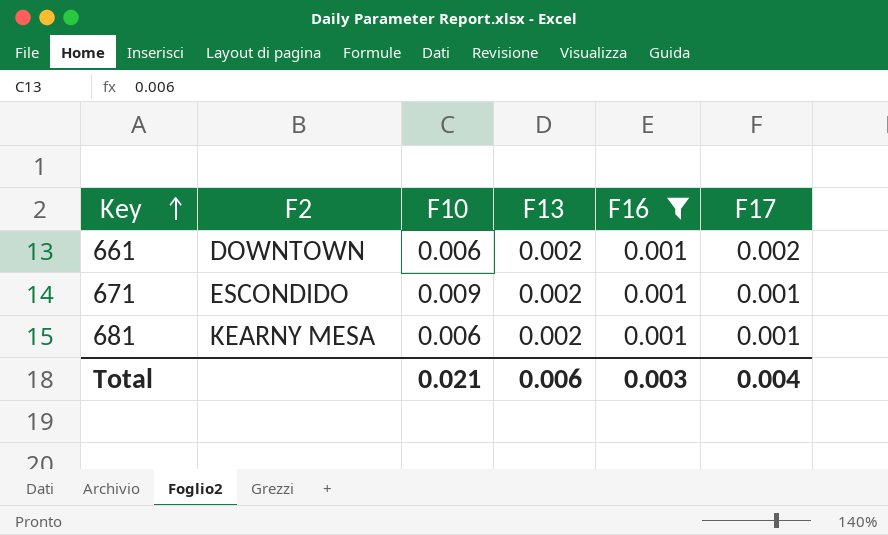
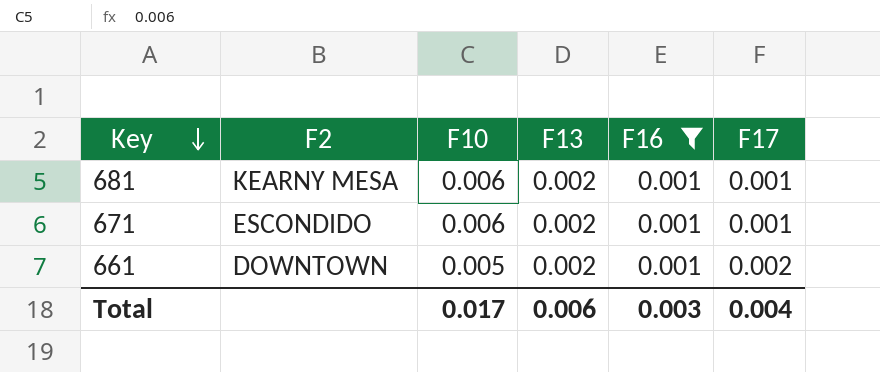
row order: Key ascending -> Key descending
671 | F10: 0.009 -> 0.006
661 | F10: 0.006 -> 0.005
Total | F10: 0.021 -> 0.017

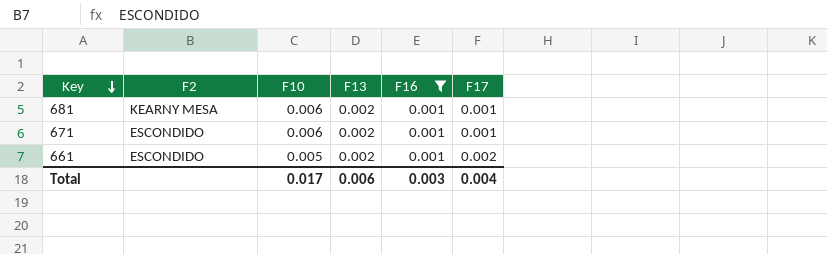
661 | F2: DOWNTOWN -> ESCONDIDO

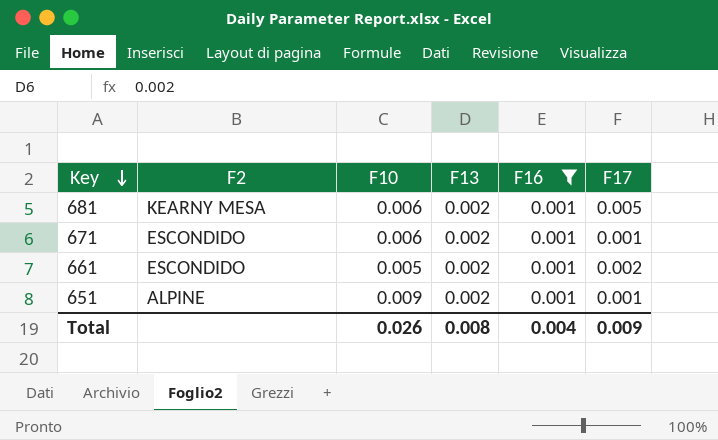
681 | F17: 0.001 -> 0.005
row 651: none -> ALPINE | 0.009 | 0.002 | 0.001 | 0.001
Total | F10: 0.017 -> 0.026
Total | F13: 0.006 -> 0.008
Total | F16: 0.003 -> 0.004
Total | F17: 0.004 -> 0.009

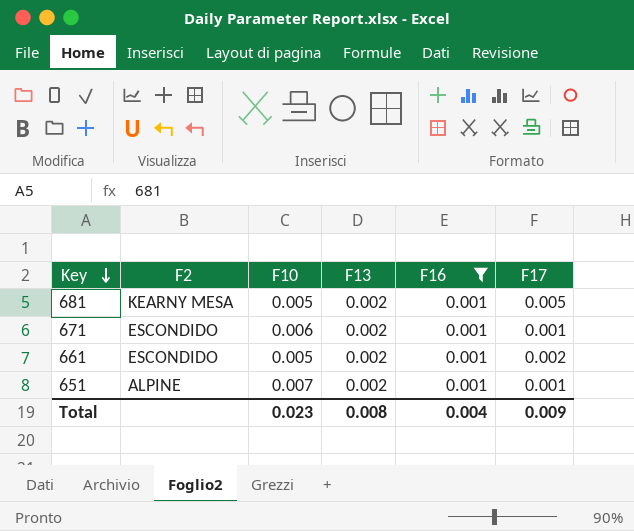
681 | F10: 0.006 -> 0.005
651 | F10: 0.009 -> 0.007
Total | F10: 0.026 -> 0.023

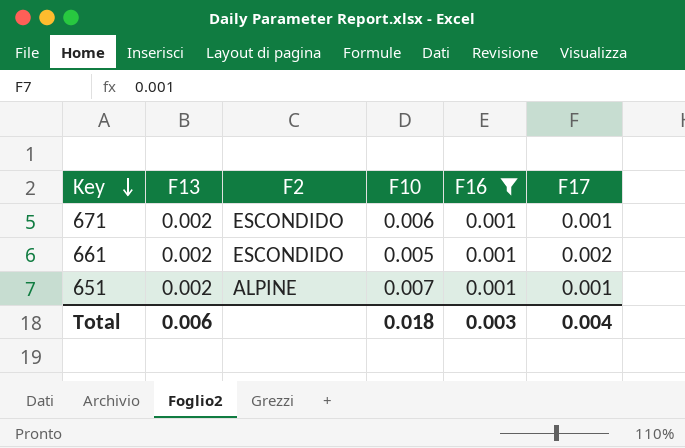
column F13 | position: 4 -> 2
row 681: KEARNY MESA | 0.005 | 0.002 | 0.001 | 0.005 -> none
Total | F13: 0.008 -> 0.006
Total | F10: 0.023 -> 0.018
Total | F16: 0.004 -> 0.003
Total | F17: 0.009 -> 0.004

